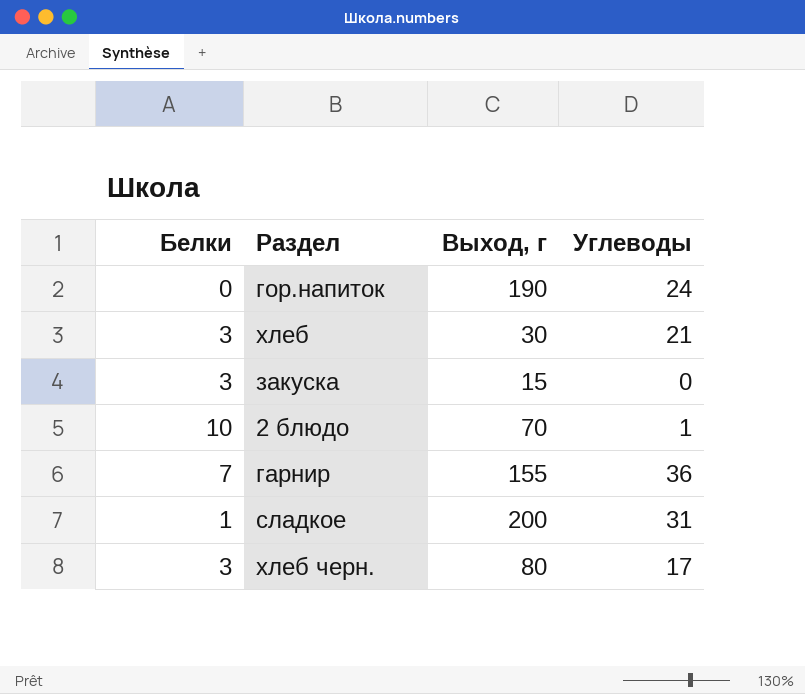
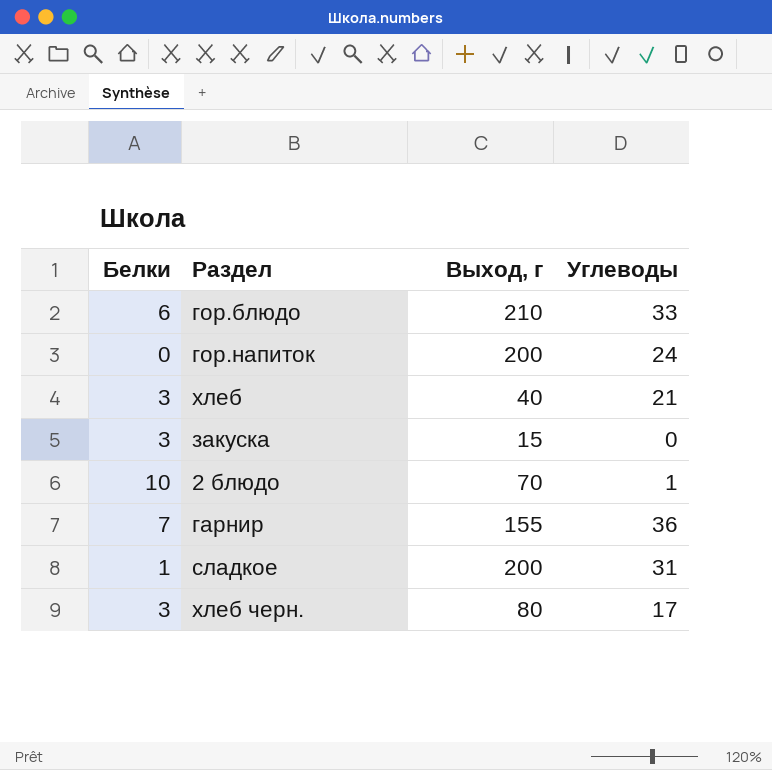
row гор.блюдо: none -> 6 | 210 | 33
гор.напиток | Выход, г: 190 -> 200
хлеб | Выход, г: 30 -> 40

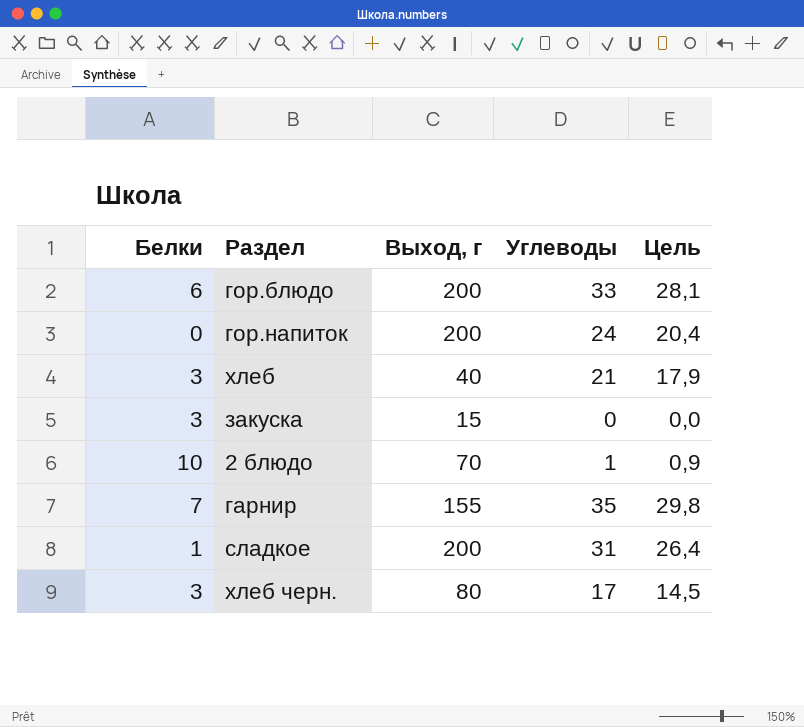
column Цель | formula: none -> [Углеводы] * 0,85
гор.блюдо | Выход, г: 210 -> 200
гарнир | Углеводы: 36 -> 35

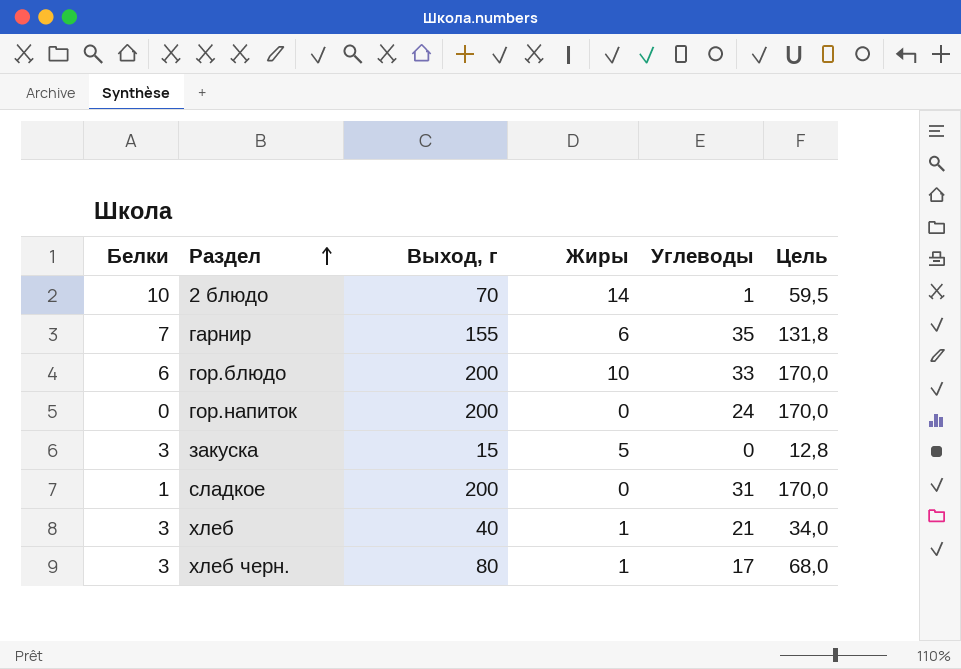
row order: none -> Раздел ascending
column Жиры | position: none -> 4
column Цель | formula: [Углеводы] * 0,85 -> [Выход, г] * 0,85

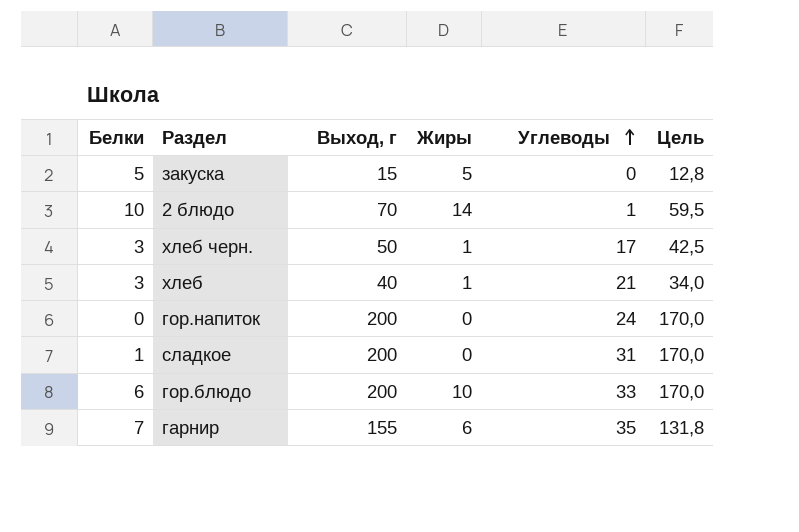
row order: Раздел ascending -> Углеводы ascending
закуска | Белки: 3 -> 5
хлеб черн. | Выход, г: 80 -> 50
хлеб черн. | Цель: 68,0 -> 42,5

